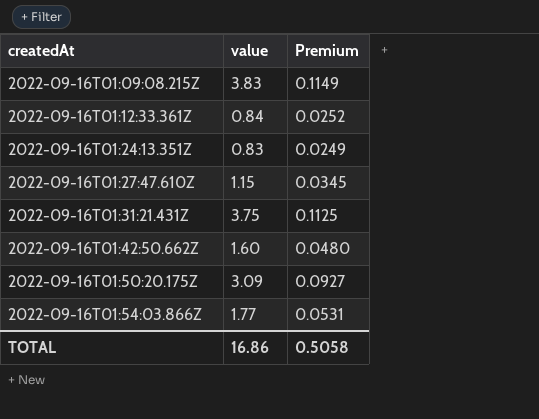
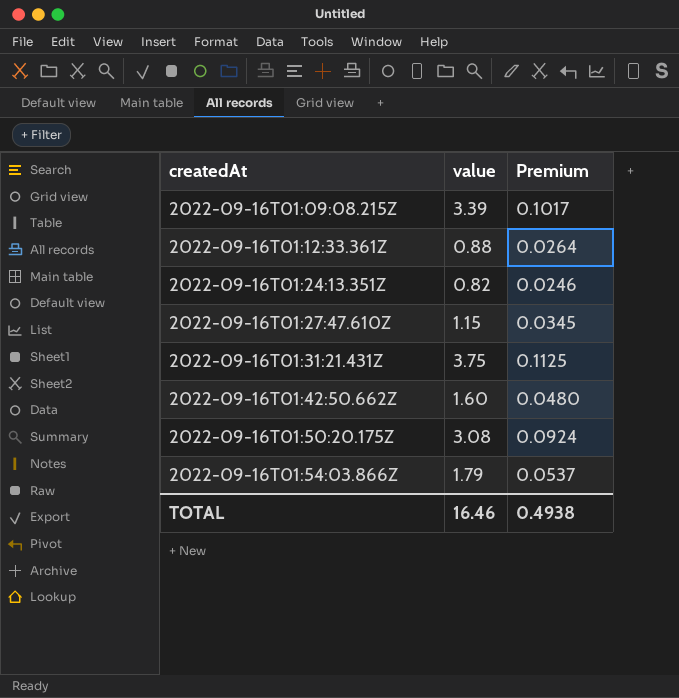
2022-09-16T01:09:08.215Z | value: 3.83 -> 3.39
2022-09-16T01:09:08.215Z | Premium: 0.1149 -> 0.1017
2022-09-16T01:12:33.361Z | value: 0.84 -> 0.88
2022-09-16T01:12:33.361Z | Premium: 0.0252 -> 0.0264
2022-09-16T01:24:13.351Z | value: 0.83 -> 0.82
2022-09-16T01:24:13.351Z | Premium: 0.0249 -> 0.0246
2022-09-16T01:50:20.175Z | value: 3.09 -> 3.08
2022-09-16T01:50:20.175Z | Premium: 0.0927 -> 0.0924
2022-09-16T01:54:03.866Z | value: 1.77 -> 1.79
2022-09-16T01:54:03.866Z | Premium: 0.0531 -> 0.0537
TOTAL | value: 16.86 -> 16.46
TOTAL | Premium: 0.5058 -> 0.4938

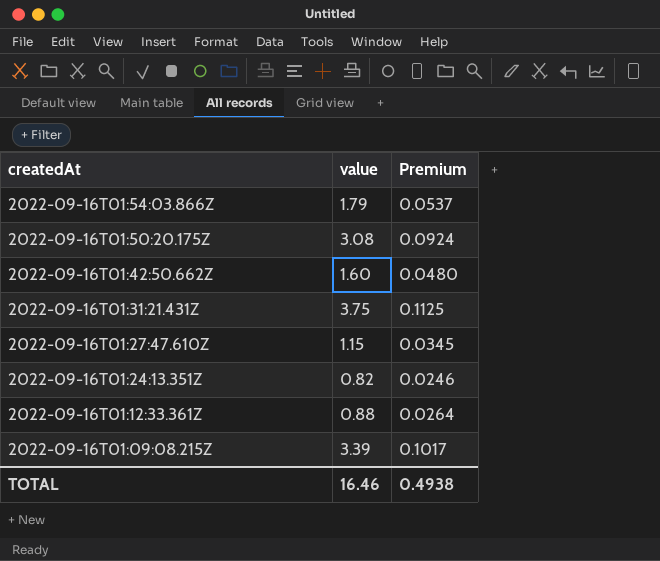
row order: createdAt ascending -> createdAt descending

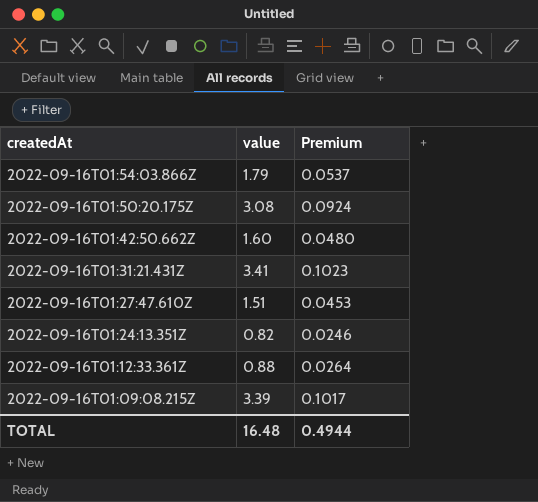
2022-09-16T01:31:21.431Z | value: 3.75 -> 3.41
2022-09-16T01:31:21.431Z | Premium: 0.1125 -> 0.1023
2022-09-16T01:27:47.610Z | value: 1.15 -> 1.51
2022-09-16T01:27:47.610Z | Premium: 0.0345 -> 0.0453
TOTAL | value: 16.46 -> 16.48
TOTAL | Premium: 0.4938 -> 0.4944

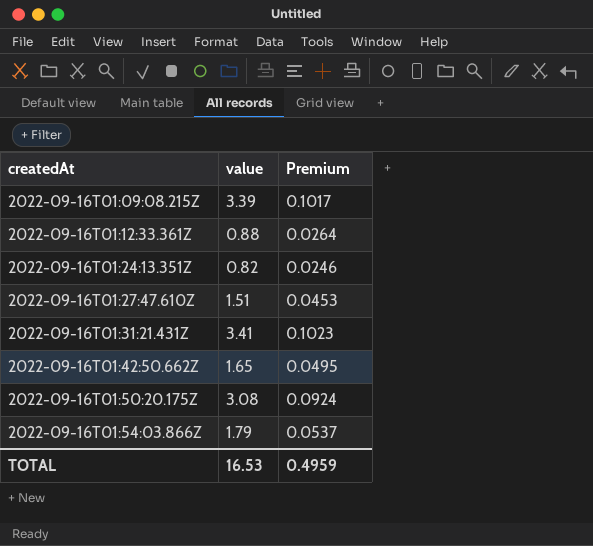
row order: createdAt descending -> createdAt ascending
2022-09-16T01:42:50.662Z | value: 1.60 -> 1.65
2022-09-16T01:42:50.662Z | Premium: 0.0480 -> 0.0495
TOTAL | value: 16.48 -> 16.53
TOTAL | Premium: 0.4944 -> 0.4959

